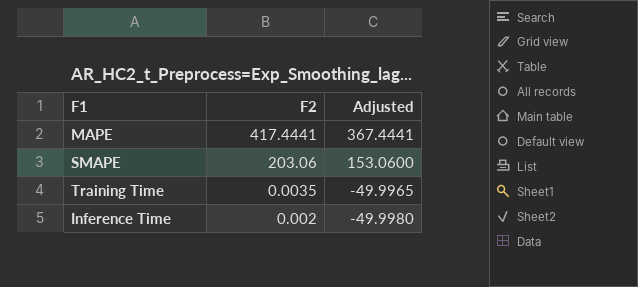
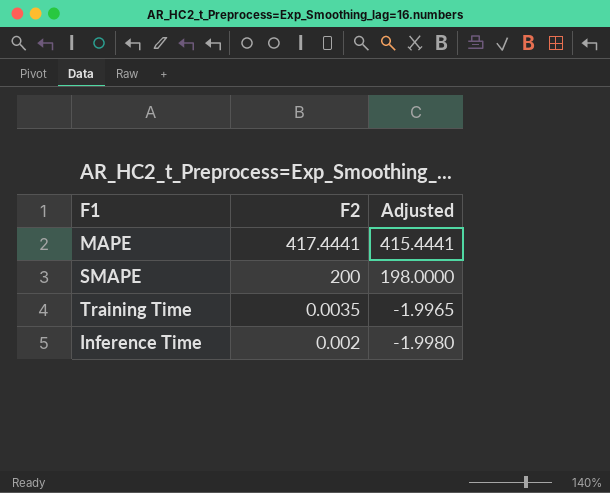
column Adjusted | formula: [F2] - 50 -> [F2] - 2
SMAPE | F2: 203.06 -> 200

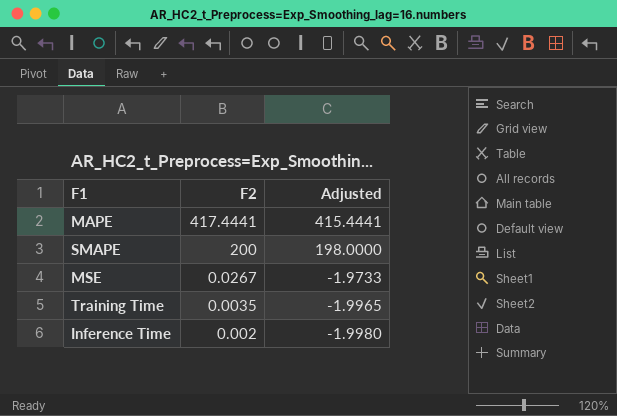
row MSE: none -> 0.0267 | -1.9733

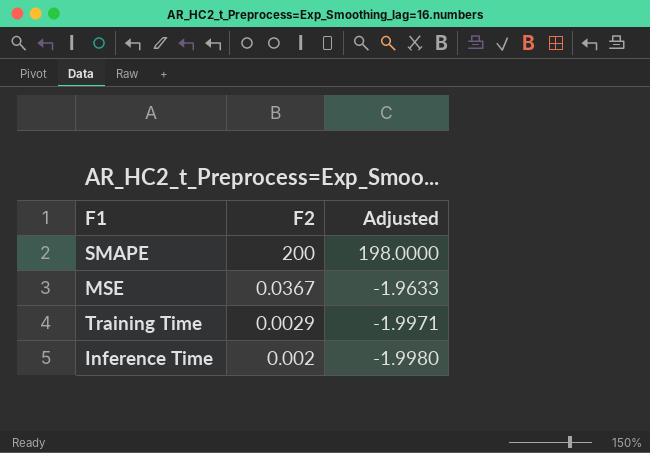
row MAPE: 417.4441 | 415.4441 -> none
MSE | F2: 0.0267 -> 0.0367
MSE | Adjusted: -1.9733 -> -1.9633
Training Time | F2: 0.0035 -> 0.0029
Training Time | Adjusted: -1.9965 -> -1.9971

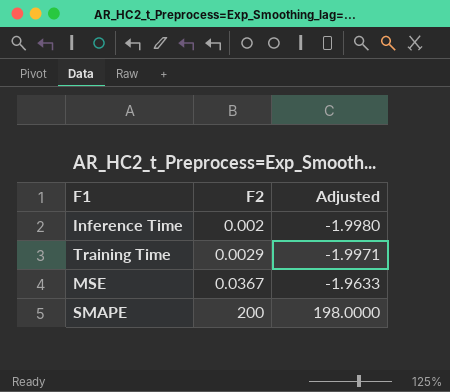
row order: F2 descending -> F2 ascending

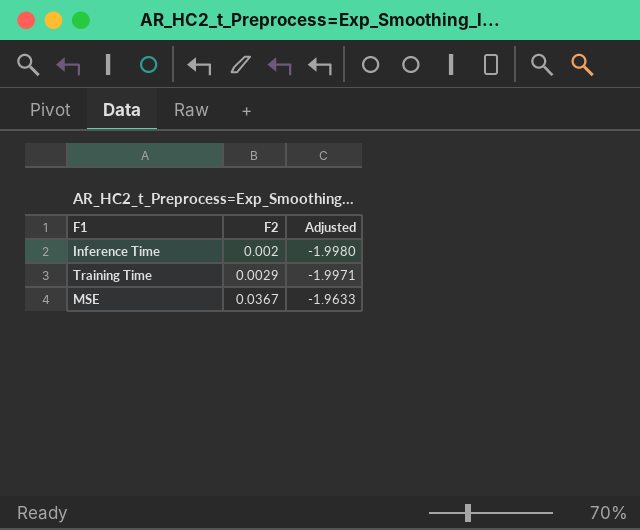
row SMAPE: 200 | 198.0000 -> none

